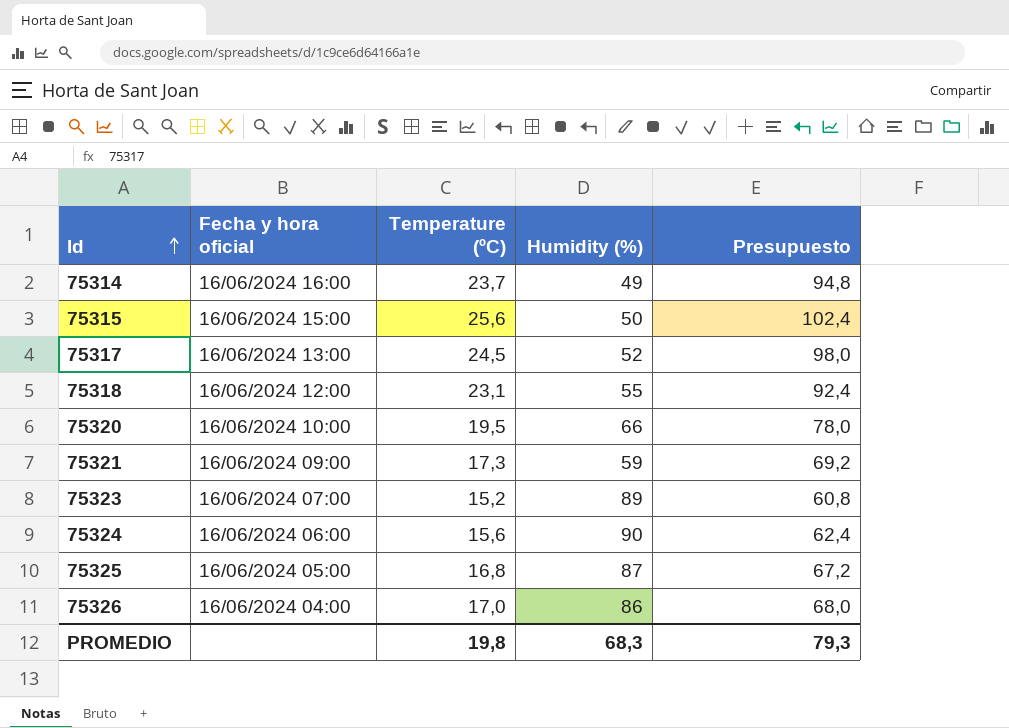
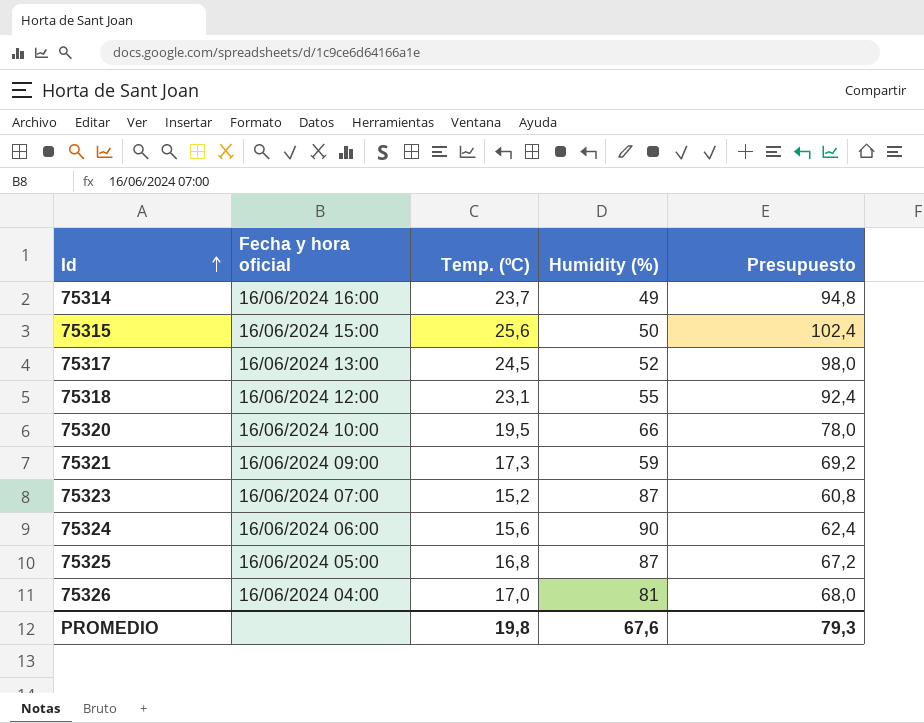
column name: Temperature (ºC) -> Temp. (ºC)
75323 | Humidity (%): 89 -> 87
75326 | Humidity (%): 86 -> 81
PROMEDIO | Humidity (%): 68,3 -> 67,6

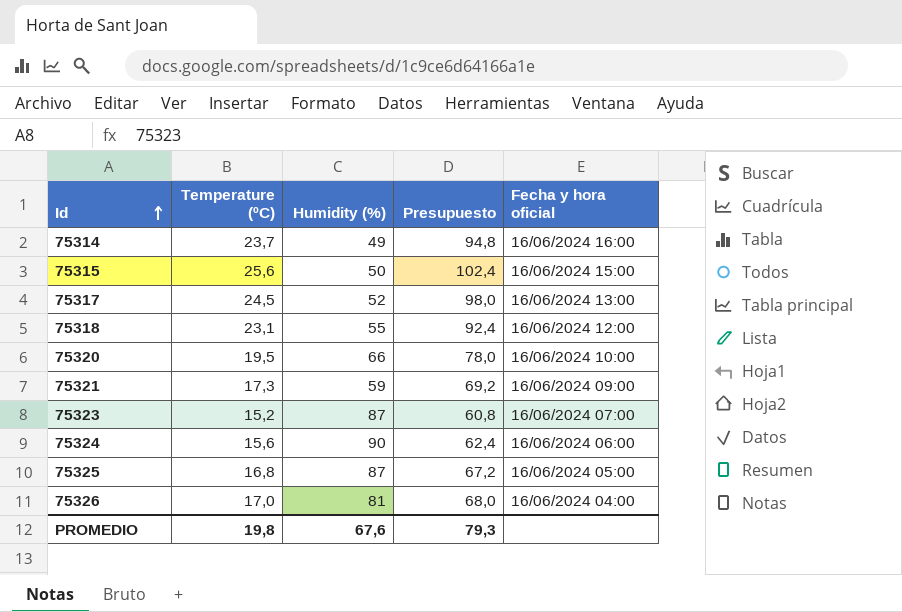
column name: Temp. (ºC) -> Temperature (ºC)
column Fecha y hora oficial | position: 2 -> 5

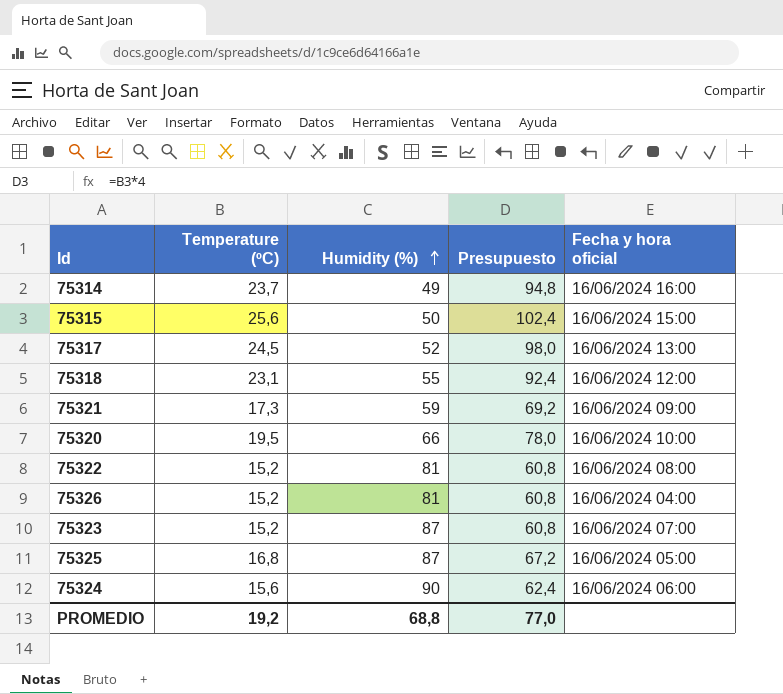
row order: Id ascending -> Humidity (%) ascending
row 75322: none -> 15,2 | 81 | 60,8 | 16/06/2024 08:00
75326 | Temperature (ºC): 17,0 -> 15,2
75326 | Presupuesto: 68,0 -> 60,8
PROMEDIO | Temperature (ºC): 19,8 -> 19,2
PROMEDIO | Humidity (%): 67,6 -> 68,8
PROMEDIO | Presupuesto: 79,3 -> 77,0

